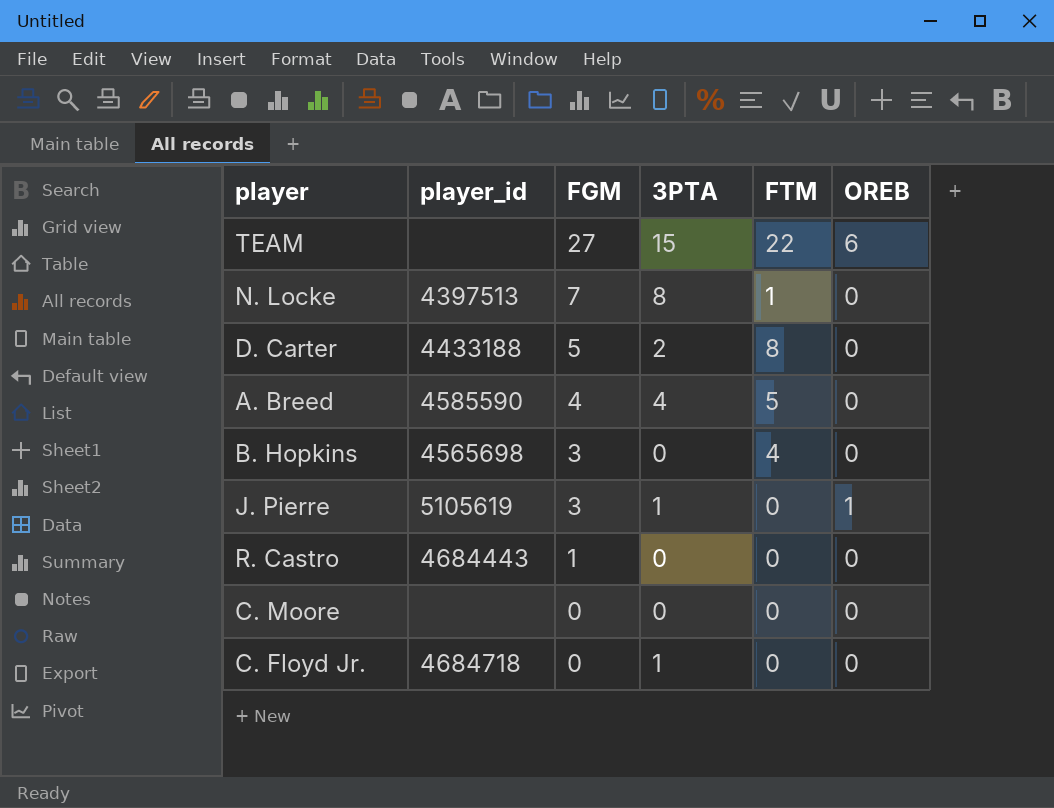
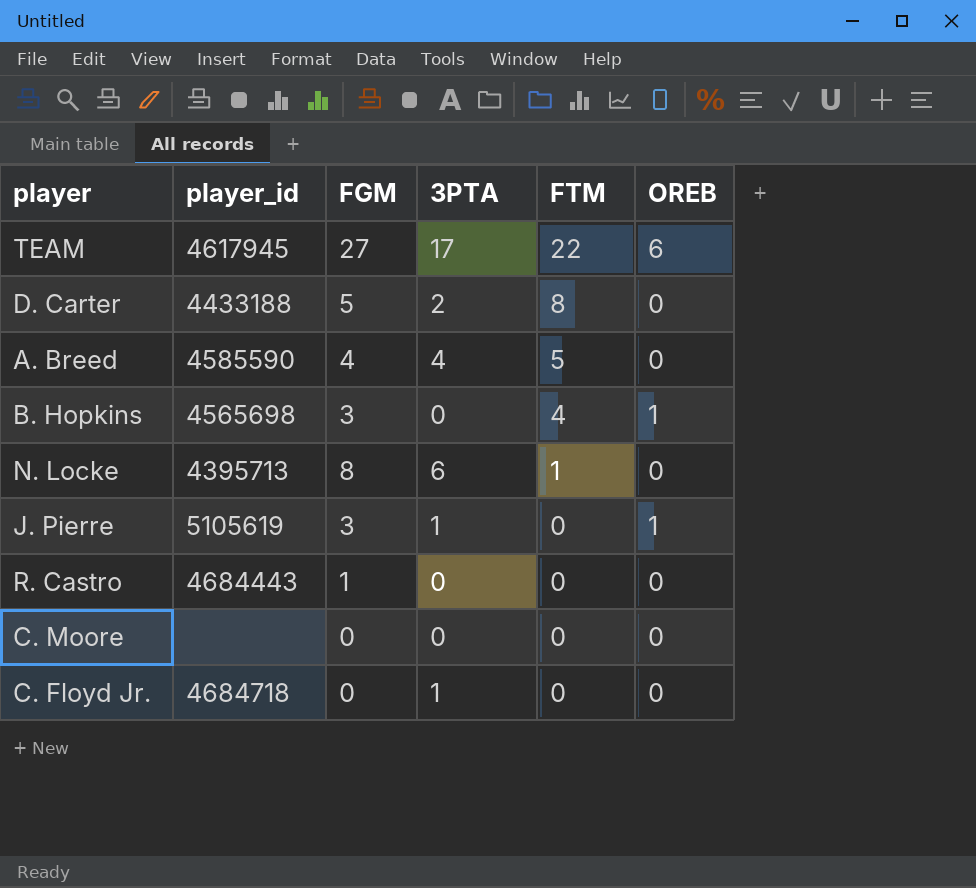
row order: FGM descending -> FTM descending
TEAM | player_id: none -> 4617945
TEAM | 3PTA: 15 -> 17
B. Hopkins | OREB: 0 -> 1
N. Locke | player_id: 4397513 -> 4395713
N. Locke | FGM: 7 -> 8
N. Locke | 3PTA: 8 -> 6

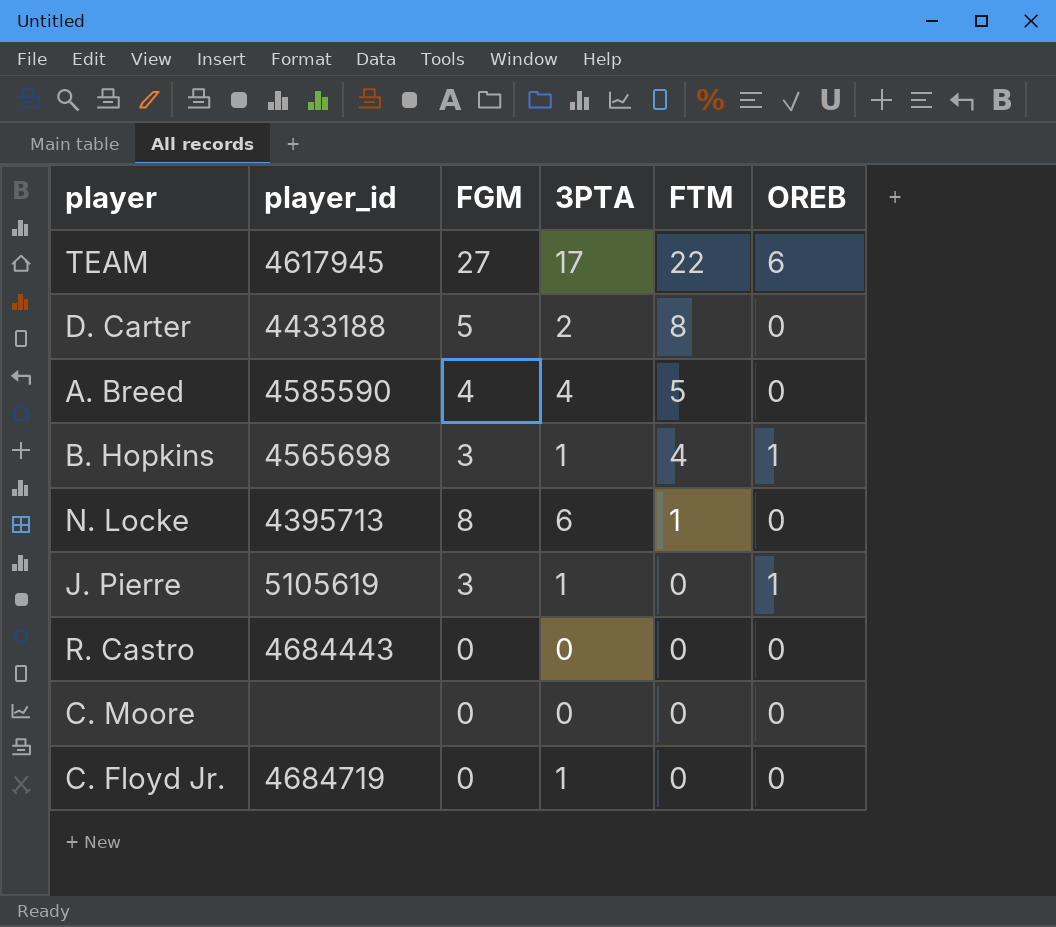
B. Hopkins | 3PTA: 0 -> 1
R. Castro | FGM: 1 -> 0
C. Floyd Jr. | player_id: 4684718 -> 4684719

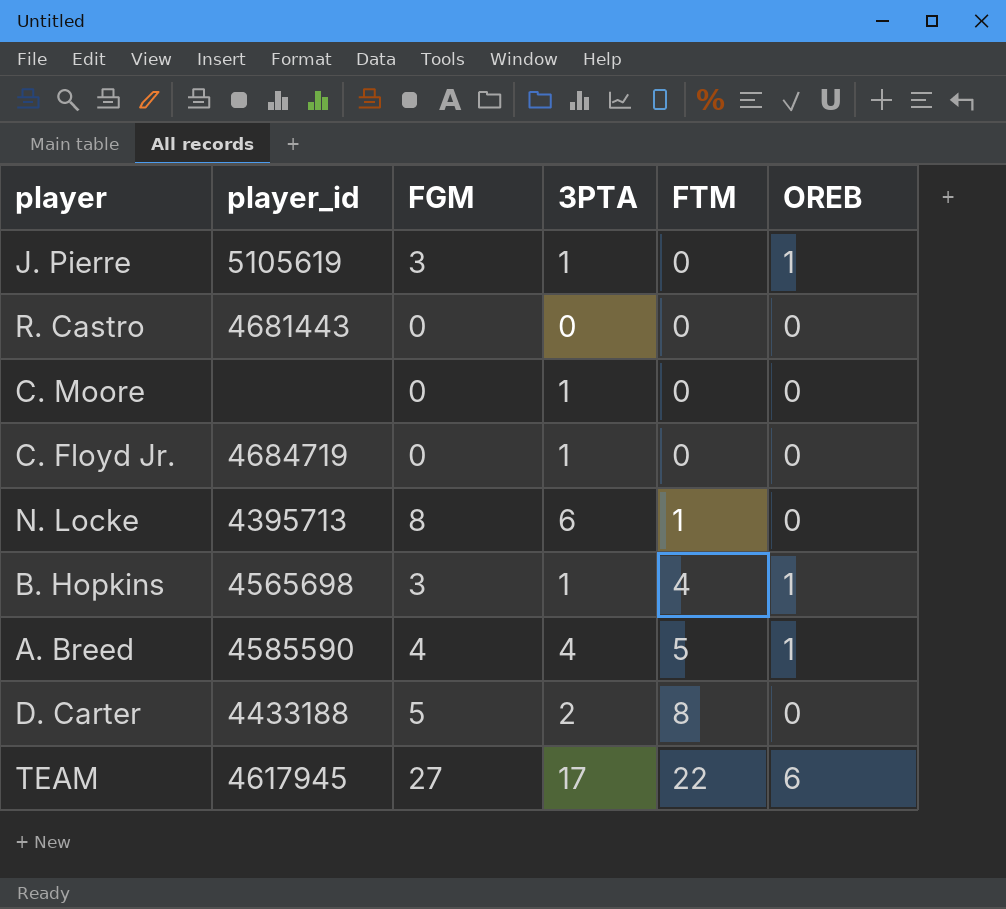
row order: FTM descending -> FTM ascending
R. Castro | player_id: 4684443 -> 4681443
C. Moore | 3PTA: 0 -> 1
A. Breed | OREB: 0 -> 1

